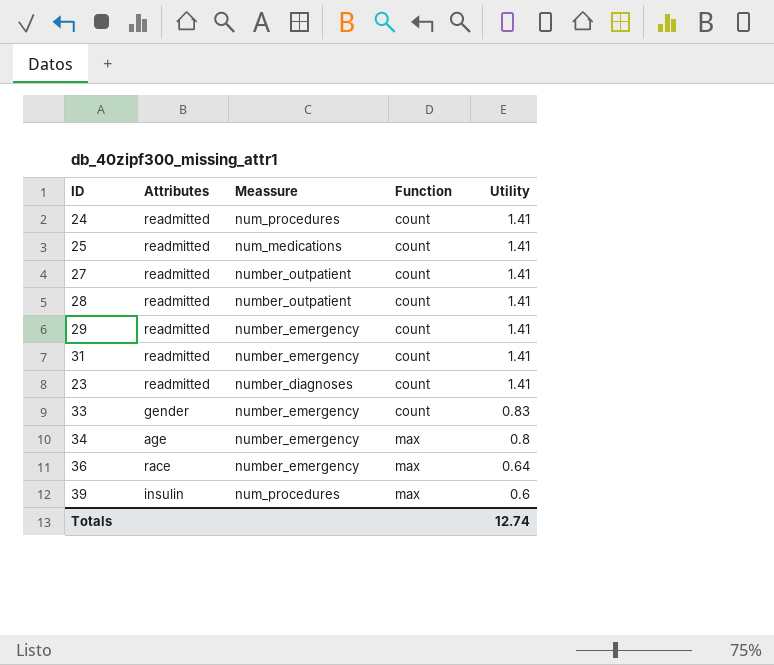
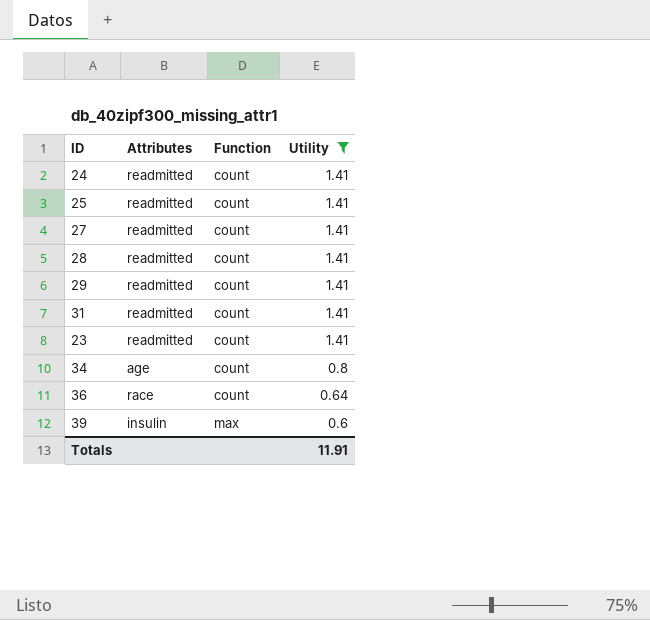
filter: none -> Utility != 0.83
column Meassure | position: 3 -> none
34 | Function: max -> count
36 | Function: max -> count
Totals | Utility: 12.74 -> 11.91

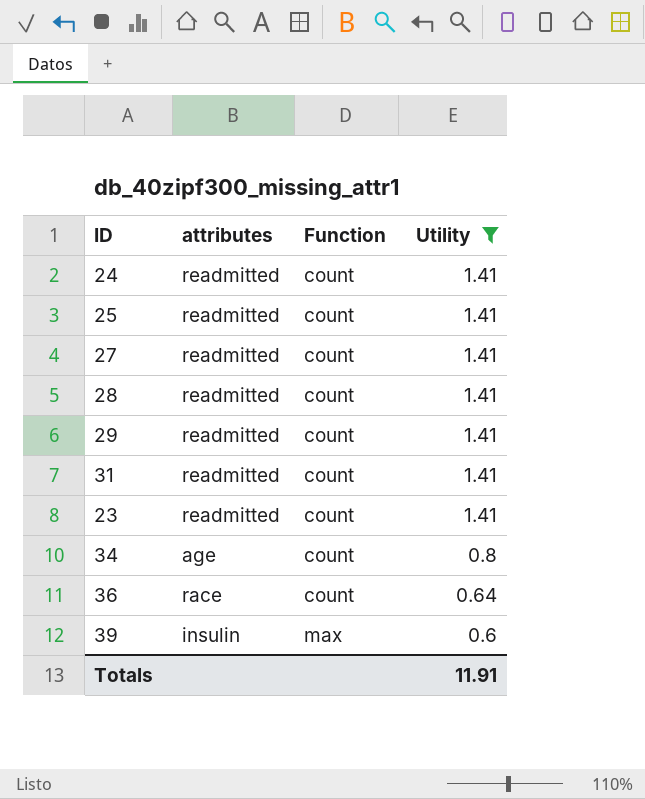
column name: Attributes -> attributes

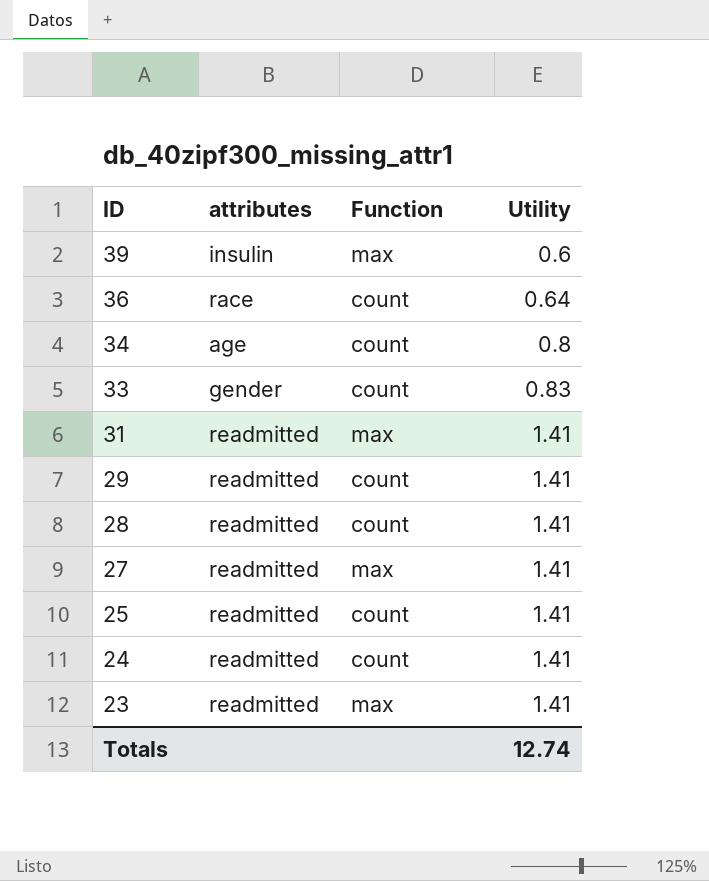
filter: Utility != 0.83 -> none
row order: Function ascending -> ID descending
31 | Function: count -> max
27 | Function: count -> max
23 | Function: count -> max
Totals | Utility: 11.91 -> 12.74

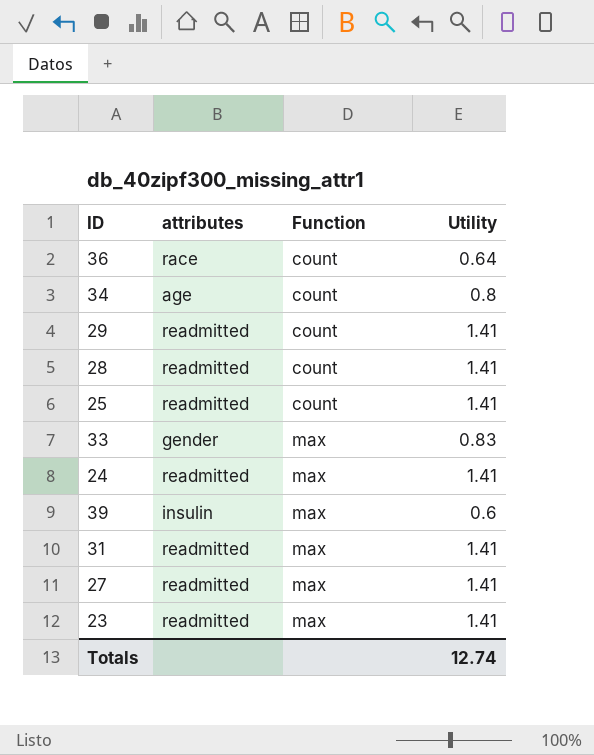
row order: ID descending -> Function ascending
33 | Function: count -> max
24 | Function: count -> max

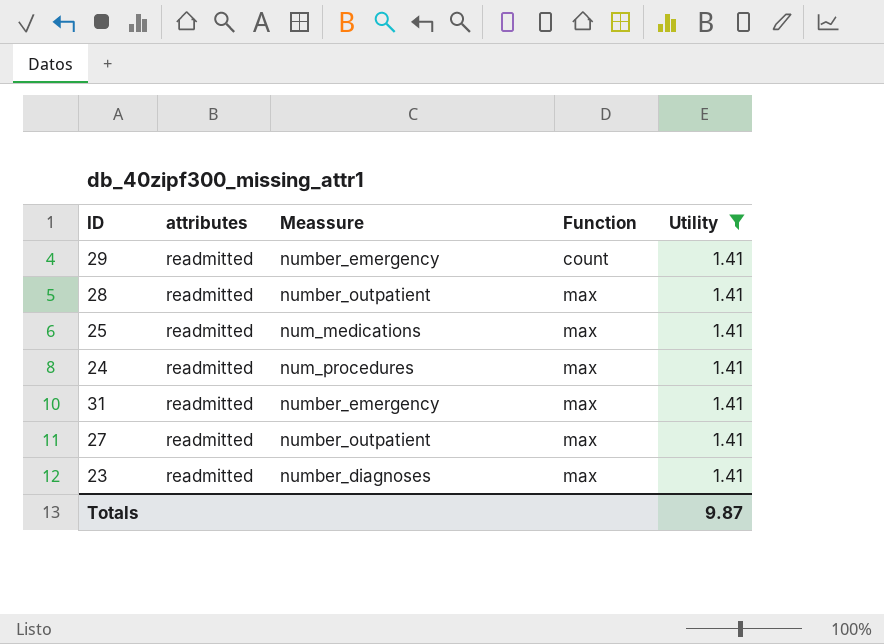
filter: none -> Utility = 1.41
column Meassure | position: none -> 3
28 | Function: count -> max
25 | Function: count -> max
Totals | Utility: 12.74 -> 9.87

